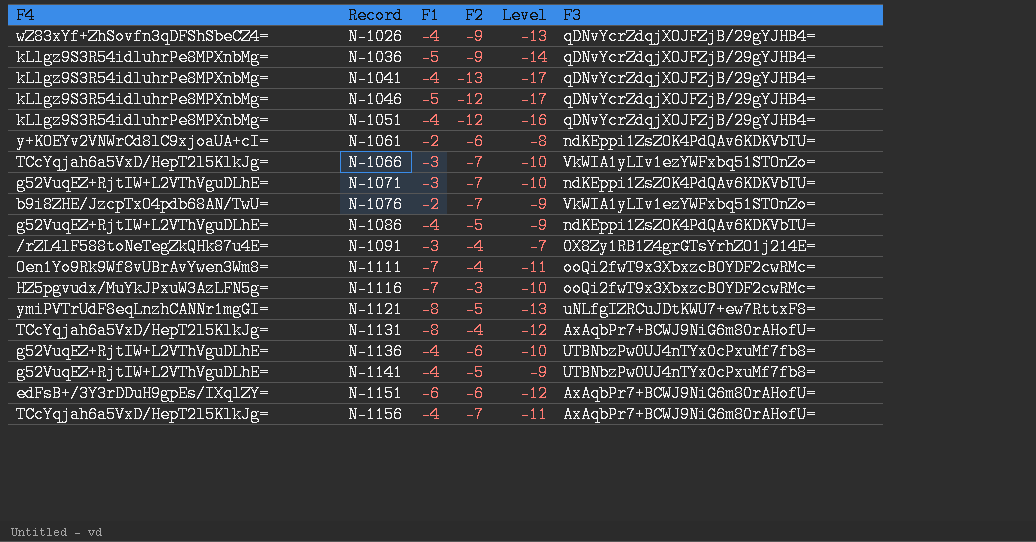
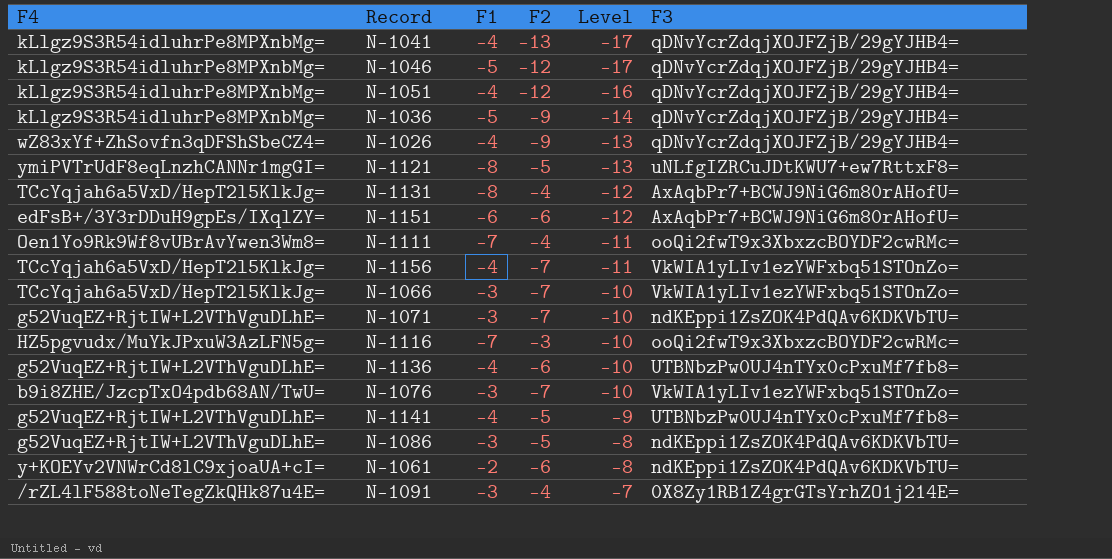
row order: Record ascending -> Level ascending
N-1156 | F3: AxAqbPr7+BCWJ9NiG6m80rAHofU= -> VkWIA1yLIv1ezYWFxbq51STOnZo=
N-1076 | F1: -2 -> -3
N-1076 | Level: -9 -> -10
N-1086 | F1: -4 -> -3
N-1086 | Level: -9 -> -8

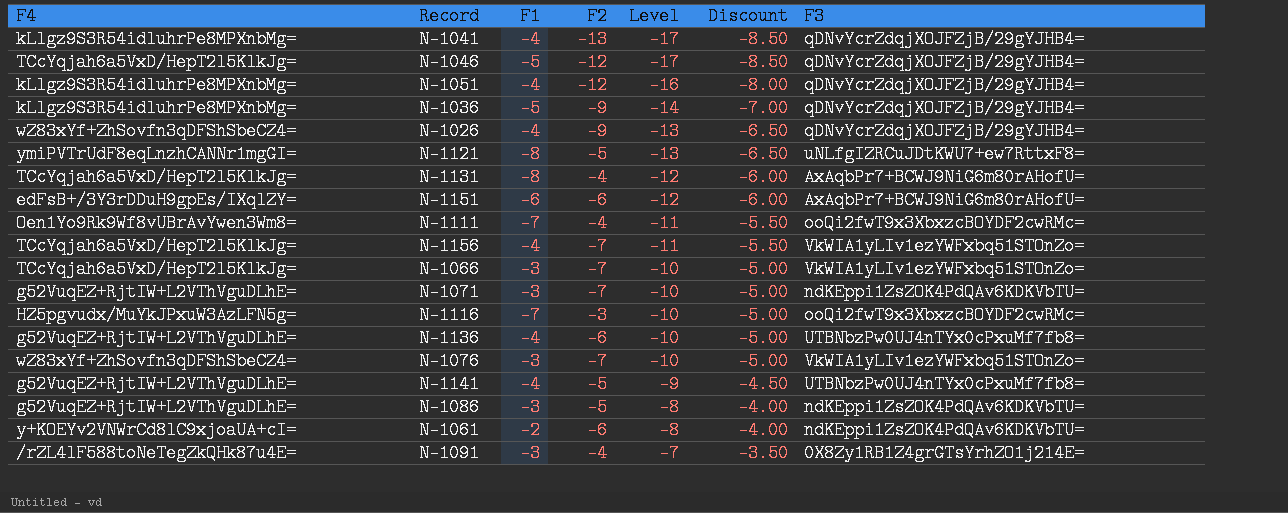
column Discount | formula: none -> [Level] * 0.5
N-1046 | F4: kLlgz9S3R54idluhrPe8MPXnbMg= -> TCcYqjah6a5VxD/HepT2l5KlkJg=
N-1076 | F4: b9i8ZHE/JzcpTxO4pdb68AN/TwU= -> wZ83xYf+ZhSovfn3qDFShSbeCZ4=

